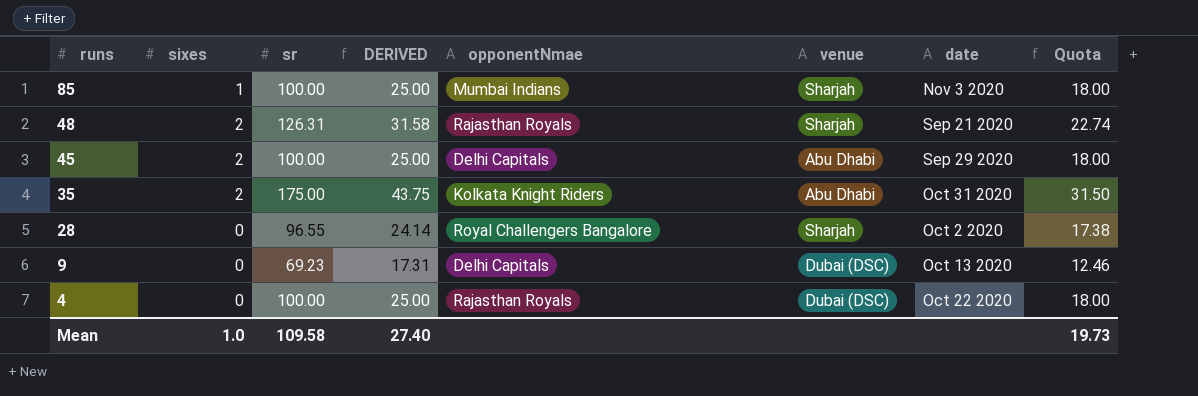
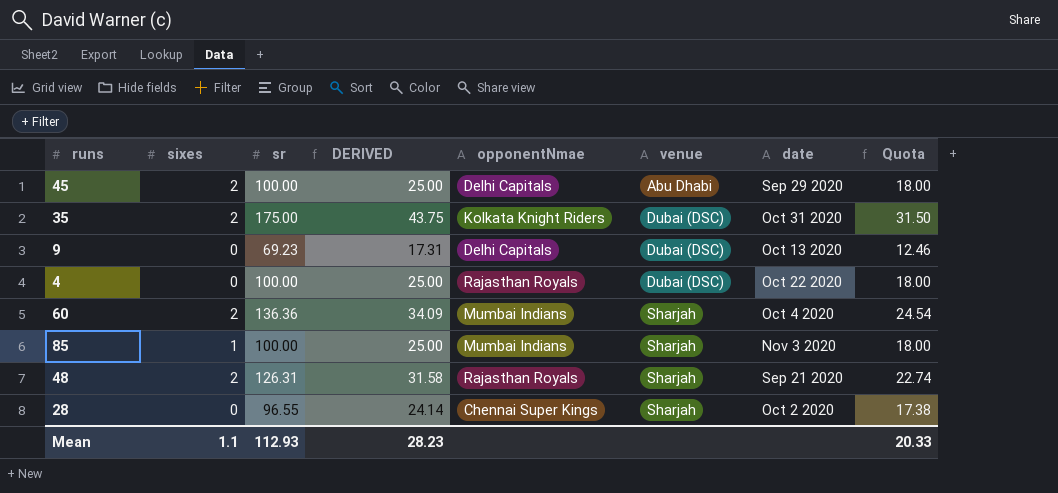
row order: runs descending -> venue ascending
35 | venue: Abu Dhabi -> Dubai (DSC)
row 60: none -> 2 | 136.36 | 34.09 | Mumbai Indians | Sharjah | Oct 4 2020 | 24.54
28 | opponentNmae: Royal Challengers Bangalore -> Chennai Super Kings
Mean | sixes: 1.0 -> 1.1
Mean | sr: 109.58 -> 112.93
Mean | DERIVED: 27.40 -> 28.23
Mean | Quota: 19.73 -> 20.33

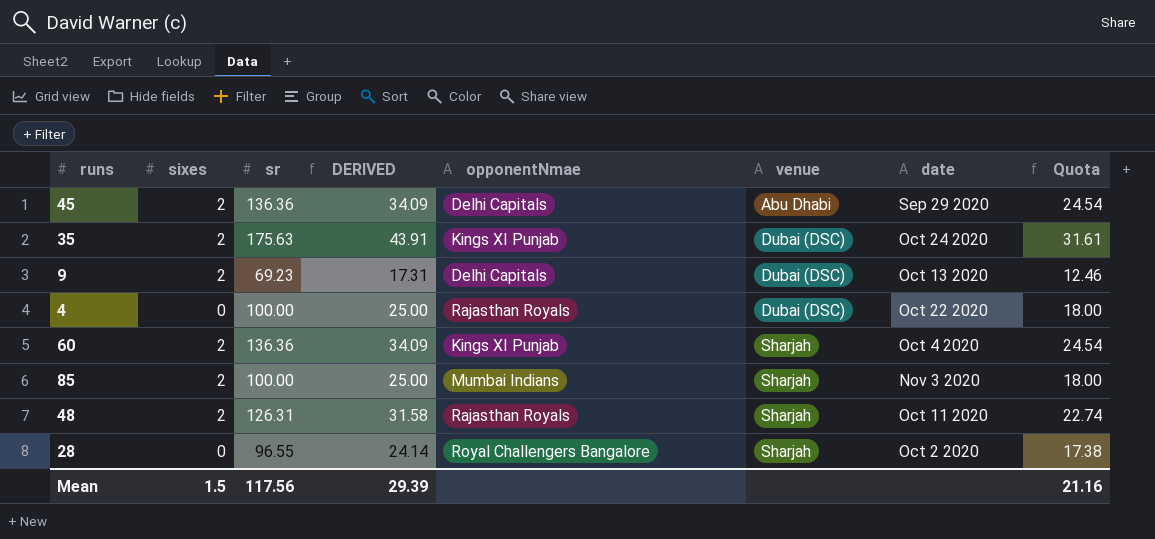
45 | sr: 100.00 -> 136.36
45 | DERIVED: 25.00 -> 34.09
45 | Quota: 18.00 -> 24.54
35 | sr: 175.00 -> 175.63
35 | DERIVED: 43.75 -> 43.91
35 | opponentNmae: Kolkata Knight Riders -> Kings XI Punjab
35 | date: Oct 31 2020 -> Oct 24 2020
35 | Quota: 31.50 -> 31.61
9 | sixes: 0 -> 2
60 | opponentNmae: Mumbai Indians -> Kings XI Punjab
85 | sixes: 1 -> 2
48 | date: Sep 21 2020 -> Oct 11 2020
28 | opponentNmae: Chennai Super Kings -> Royal Challengers Bangalore
Mean | sixes: 1.1 -> 1.5
Mean | sr: 112.93 -> 117.56
Mean | DERIVED: 28.23 -> 29.39
Mean | Quota: 20.33 -> 21.16

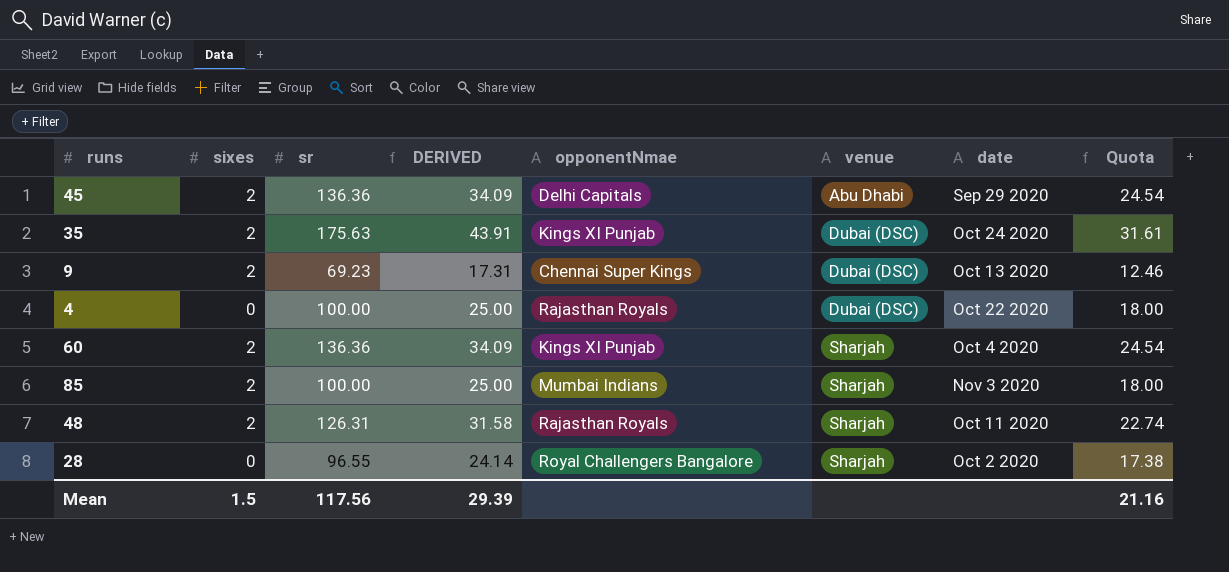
9 | opponentNmae: Delhi Capitals -> Chennai Super Kings

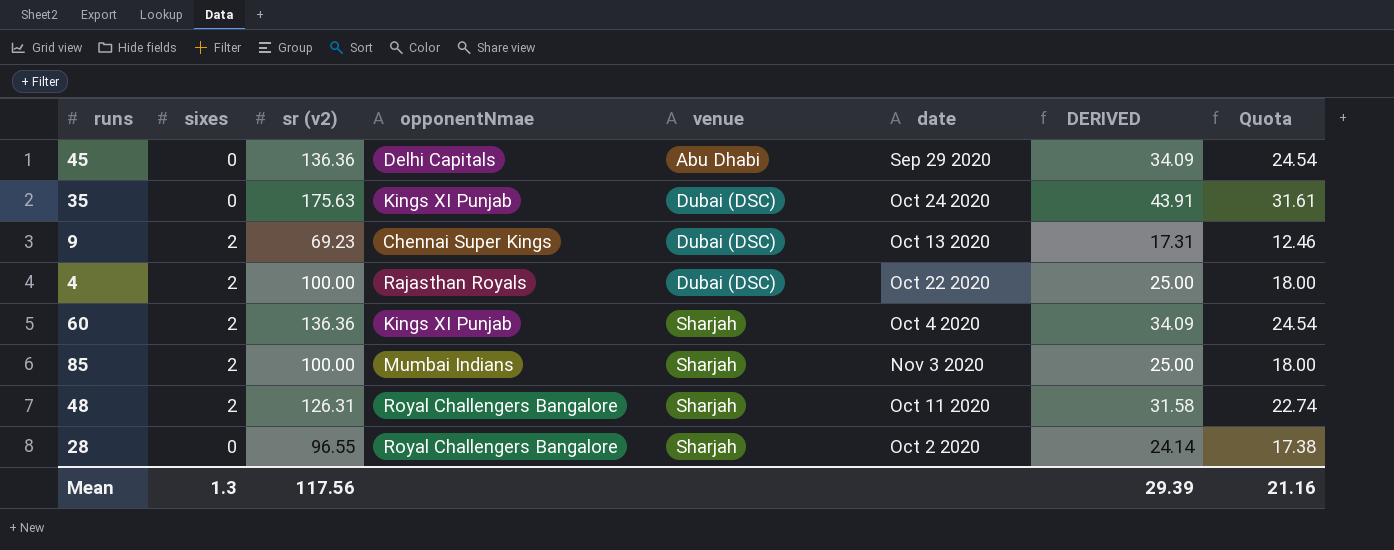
column name: sr -> sr (v2)
column DERIVED | position: 4 -> 7
45 | sixes: 2 -> 0
35 | sixes: 2 -> 0
4 | sixes: 0 -> 2
48 | opponentNmae: Rajasthan Royals -> Royal Challengers Bangalore
Mean | sixes: 1.5 -> 1.3

